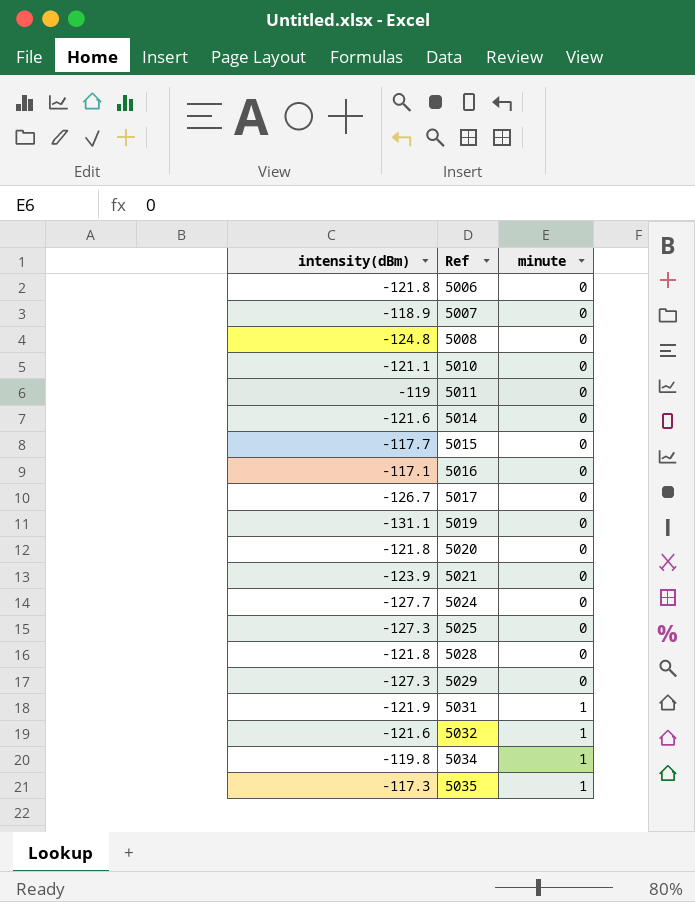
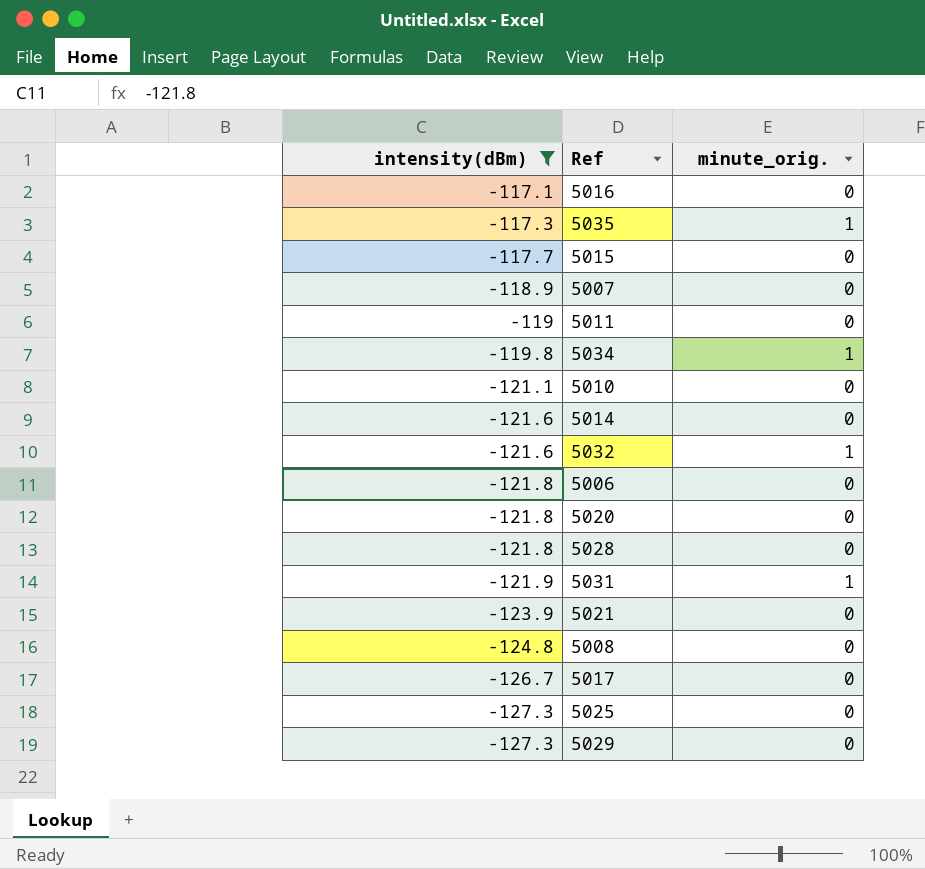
filter: none -> intensity(dBm) >= -127.3
row order: Ref ascending -> intensity(dBm) descending
column name: minute -> minute_orig.

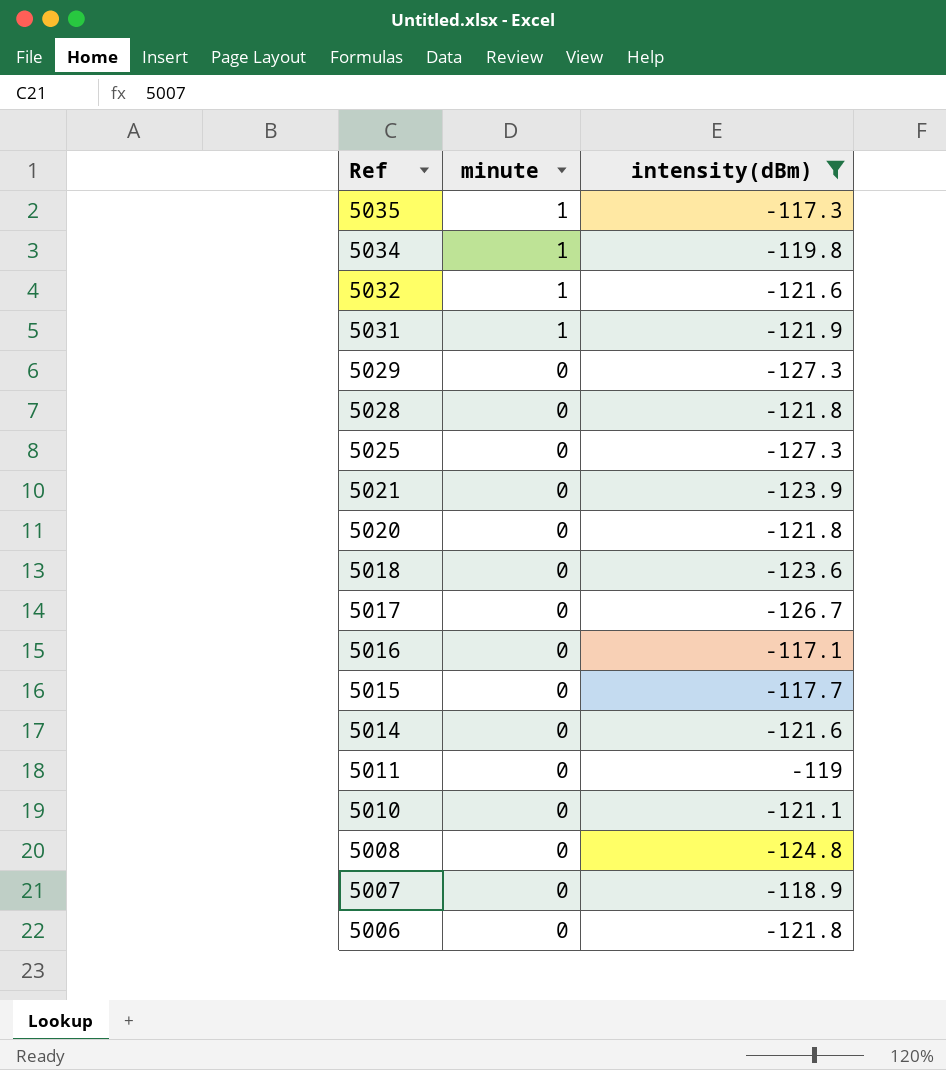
row order: intensity(dBm) descending -> Ref descending
column name: minute_orig. -> minute
column intensity(dBm) | position: 1 -> 3
row 5018: none -> 0 | -123.6

